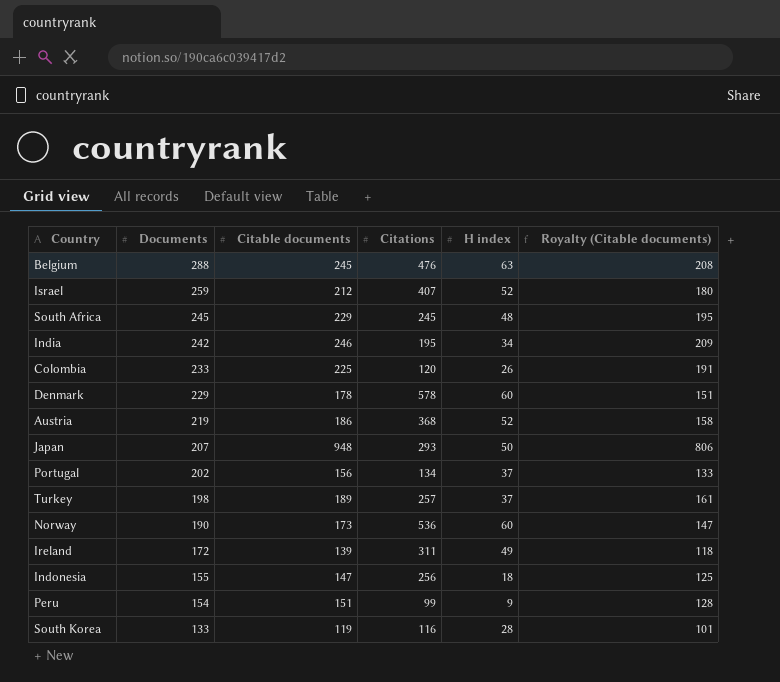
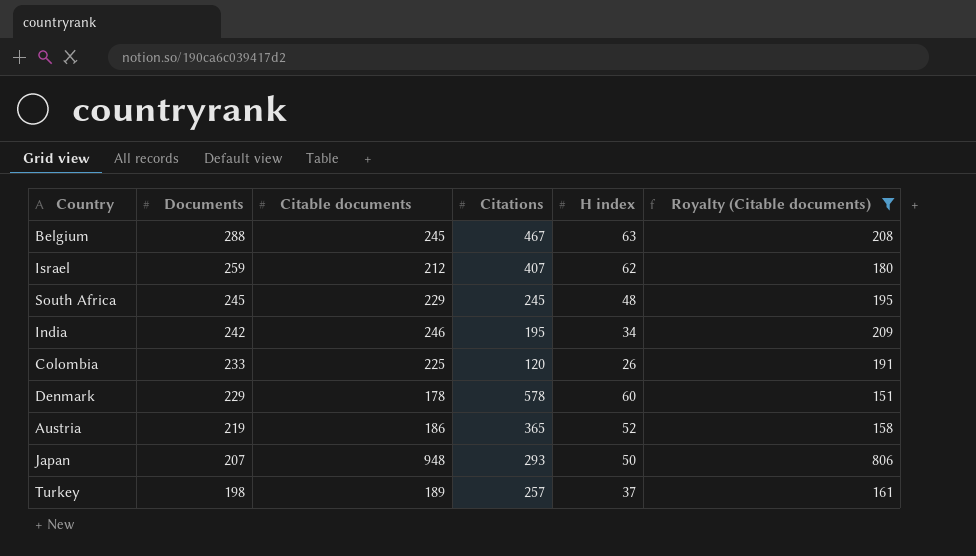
filter: none -> Royalty (Citable documents) >= 151
Belgium | Citations: 476 -> 467
Israel | H index: 52 -> 62
Austria | Citations: 368 -> 365

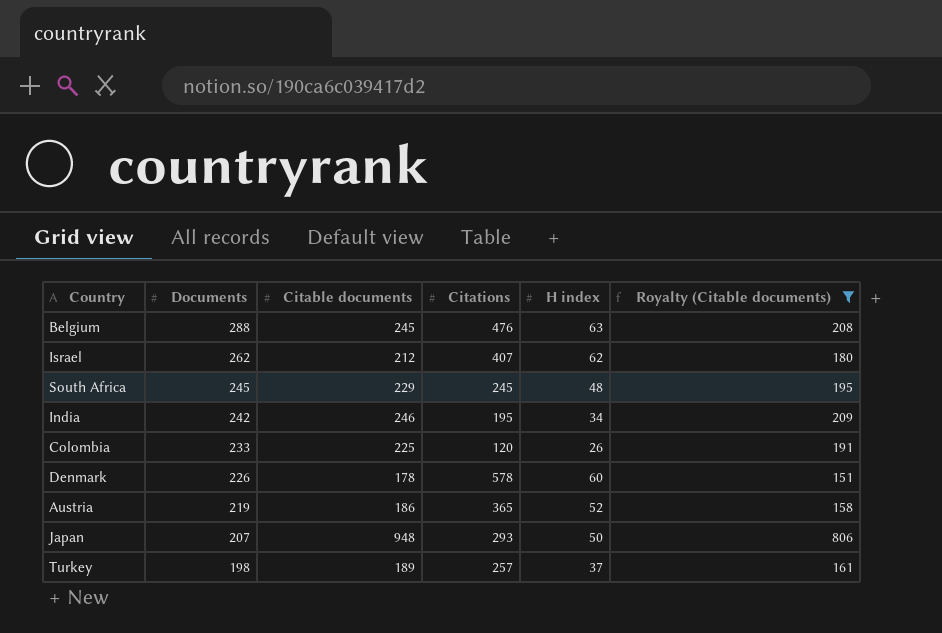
Belgium | Citations: 467 -> 476
Israel | Documents: 259 -> 262
Denmark | Documents: 229 -> 226

